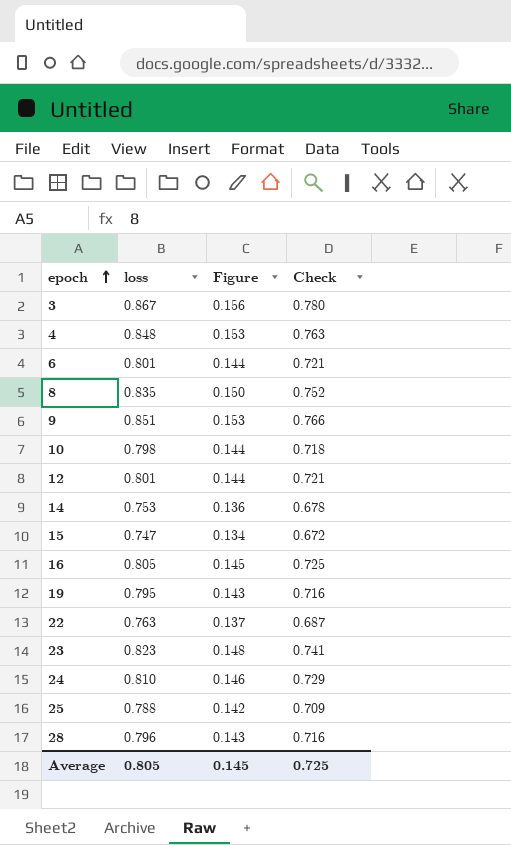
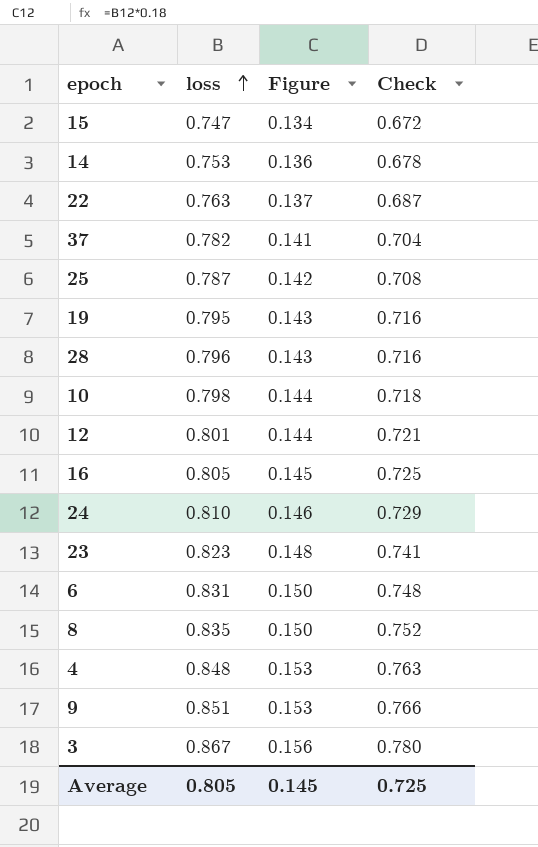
row order: epoch ascending -> loss ascending
row 37: none -> 0.782 | 0.141 | 0.704
25 | loss: 0.788 -> 0.787
25 | Check: 0.709 -> 0.708
6 | loss: 0.801 -> 0.831
6 | Figure: 0.144 -> 0.150
6 | Check: 0.721 -> 0.748

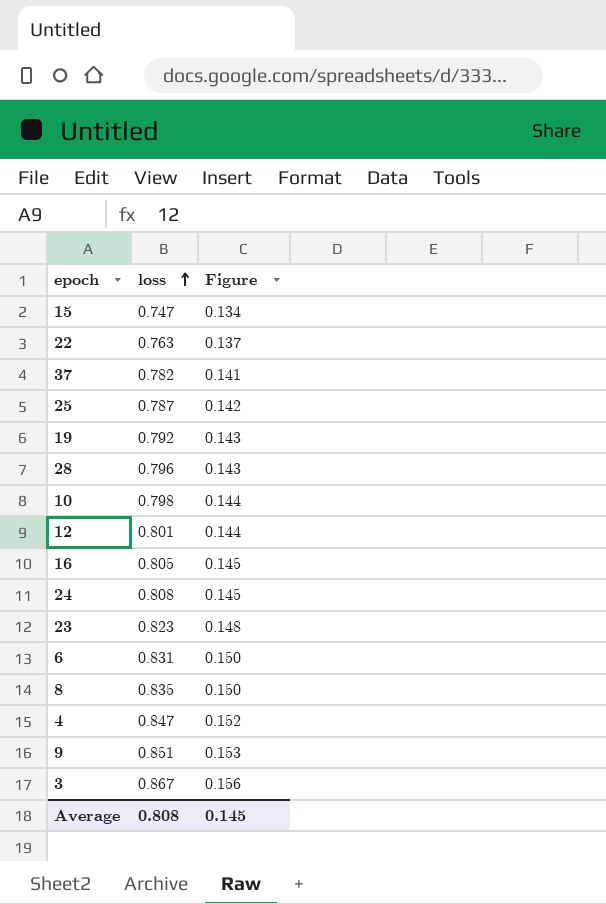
column Check | formula: [loss] * 0.9 -> none
row 14: 0.753 | 0.136 | 0.678 -> none
19 | loss: 0.795 -> 0.792
24 | loss: 0.810 -> 0.808
24 | Figure: 0.146 -> 0.145
4 | loss: 0.848 -> 0.847
4 | Figure: 0.153 -> 0.152
Average | loss: 0.805 -> 0.808

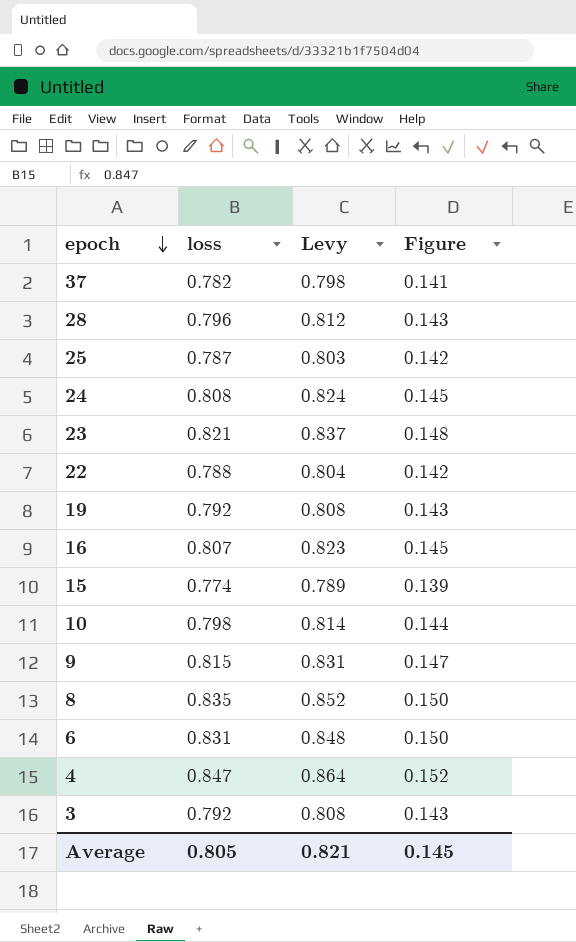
row order: loss ascending -> epoch descending
column Levy | formula: none -> [loss] * 1.02
row 12: 0.801 | 0.144 -> none
23 | loss: 0.823 -> 0.821
22 | loss: 0.763 -> 0.788
22 | Figure: 0.137 -> 0.142
16 | loss: 0.805 -> 0.807
15 | loss: 0.747 -> 0.774
15 | Figure: 0.134 -> 0.139
9 | loss: 0.851 -> 0.815
9 | Figure: 0.153 -> 0.147
3 | loss: 0.867 -> 0.792
3 | Figure: 0.156 -> 0.143
Average | loss: 0.808 -> 0.805

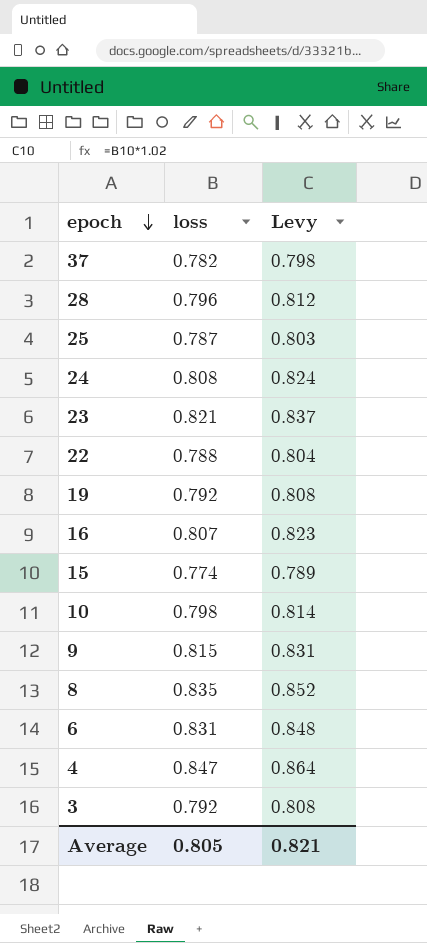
column Figure | formula: [loss] * 0.18 -> none

